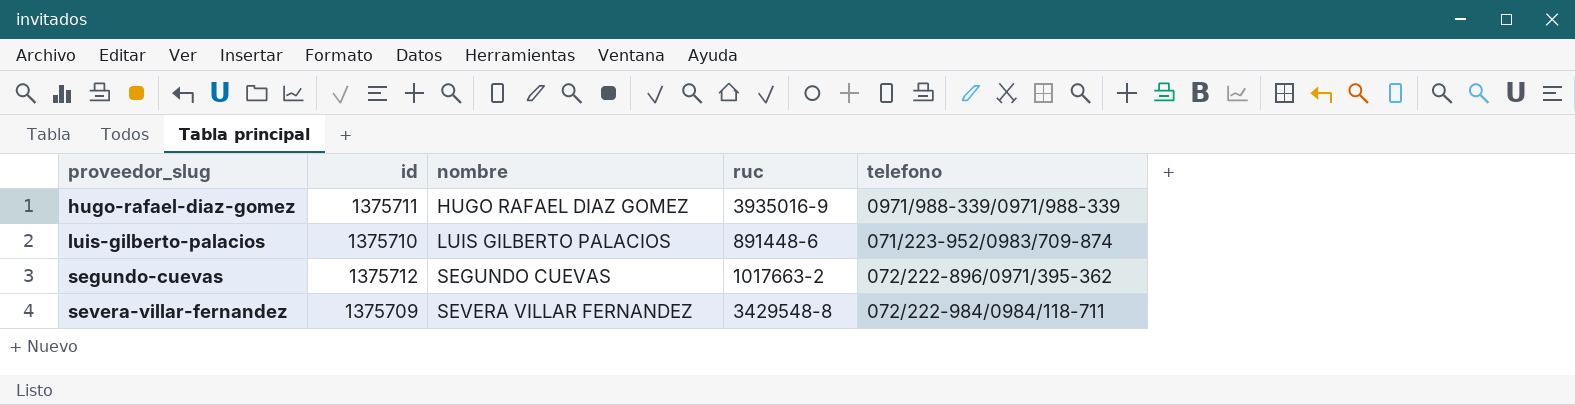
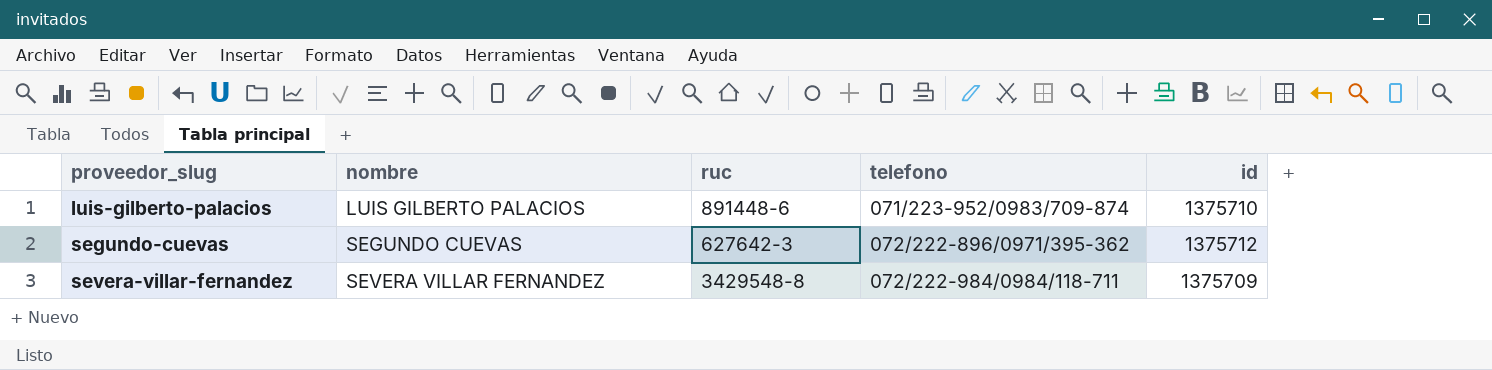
column id | position: 2 -> 5
row hugo-rafael-diaz-gomez: 1375711 | HUGO RAFAEL DIAZ GOMEZ | 3935016-9 | 0971/988-339/0971/988-339 -> none
segundo-cuevas | ruc: 1017663-2 -> 627642-3

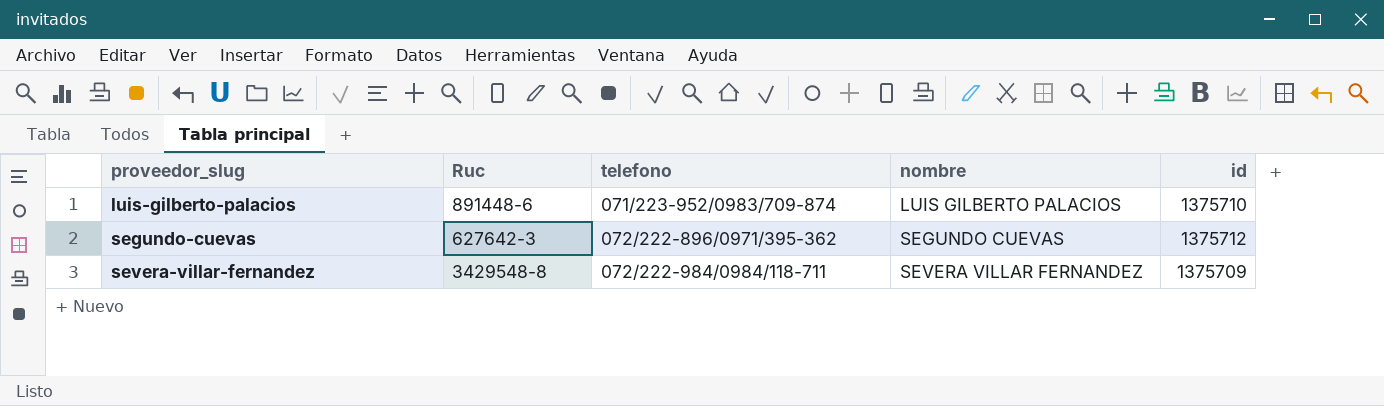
column name: ruc -> Ruc
column nombre | position: 2 -> 4

